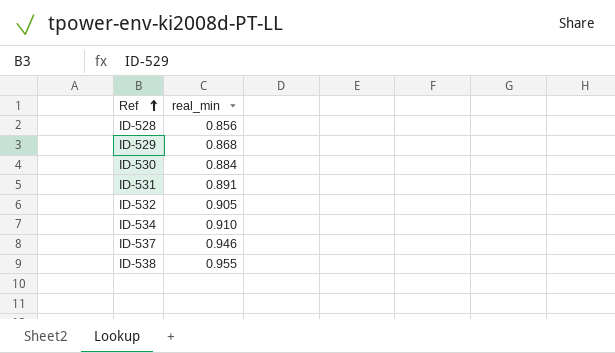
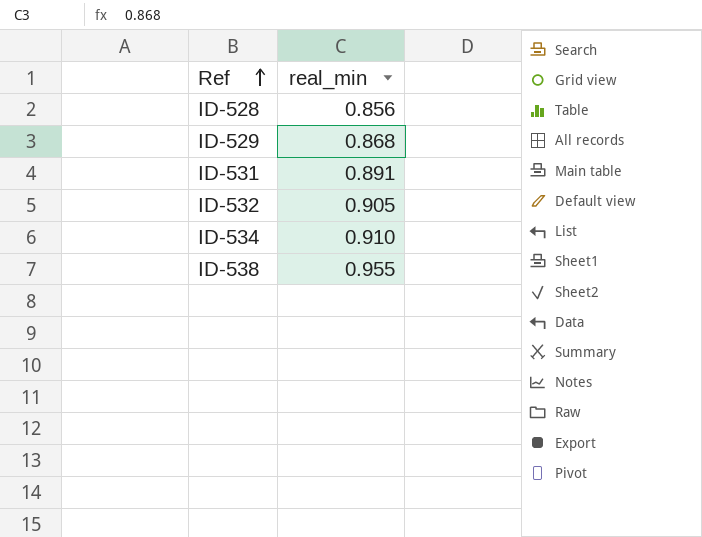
row ID-530: 0.884 -> none
row ID-537: 0.946 -> none

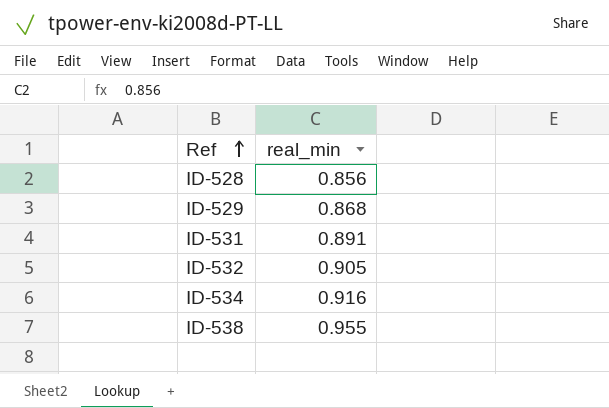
ID-534 | real_min: 0.910 -> 0.916

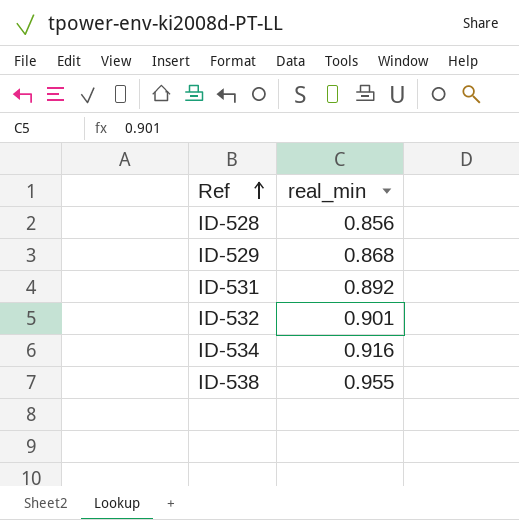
ID-531 | real_min: 0.891 -> 0.892
ID-532 | real_min: 0.905 -> 0.901

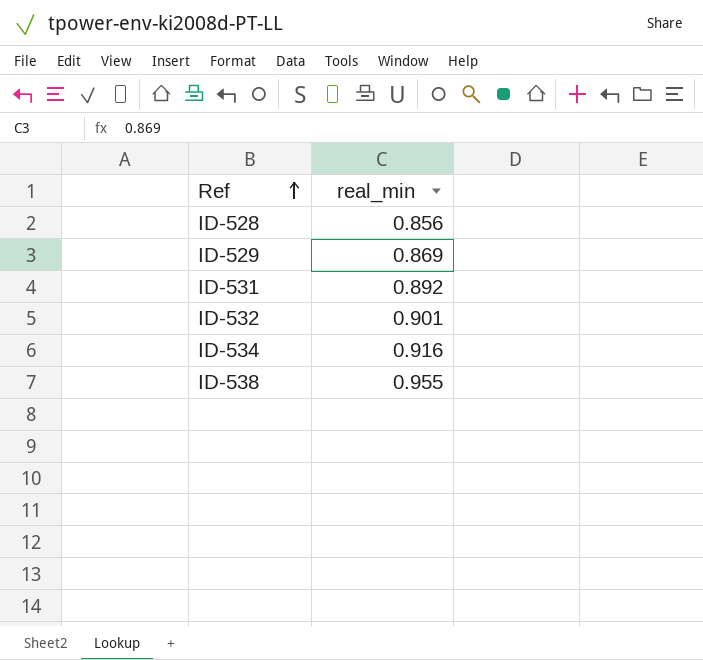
ID-529 | real_min: 0.868 -> 0.869

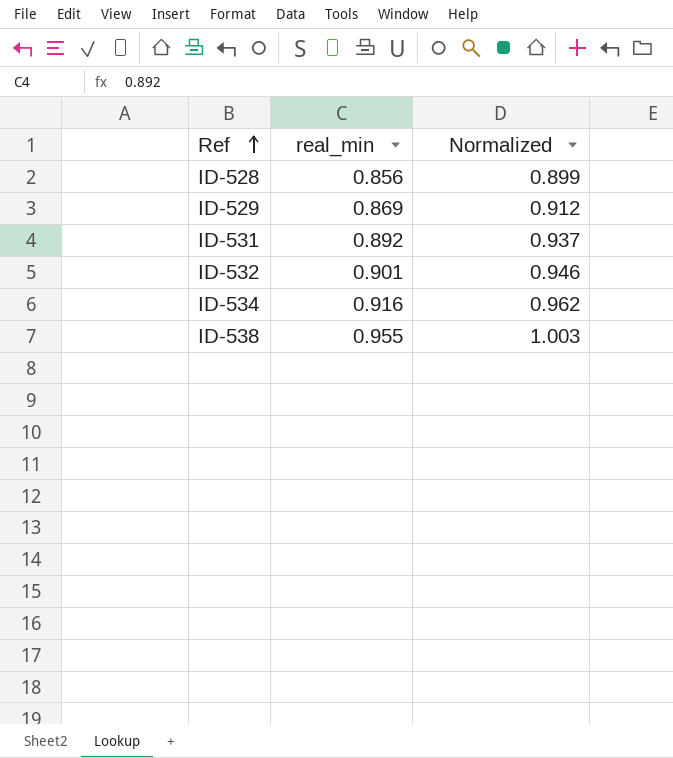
column Normalized | formula: none -> [real_min] * 1.05

